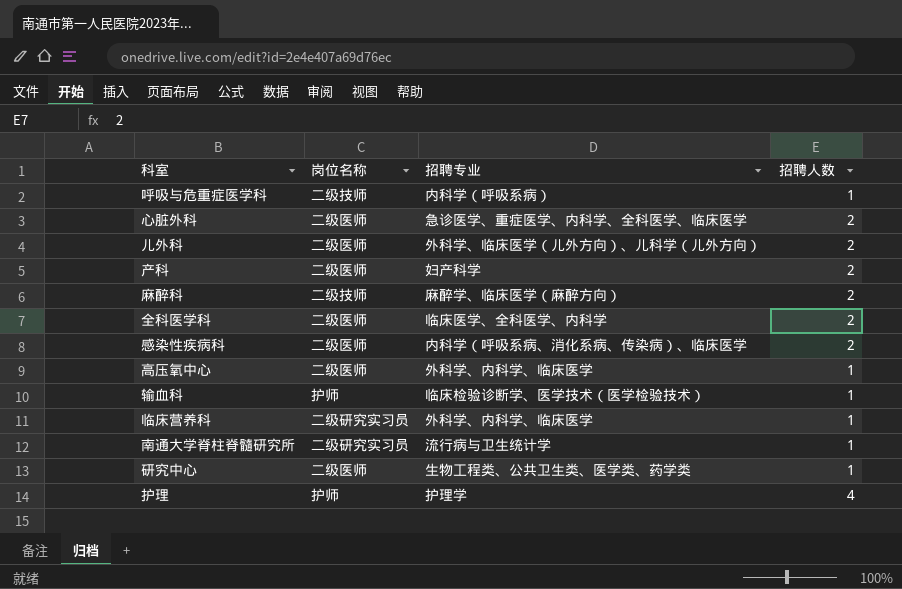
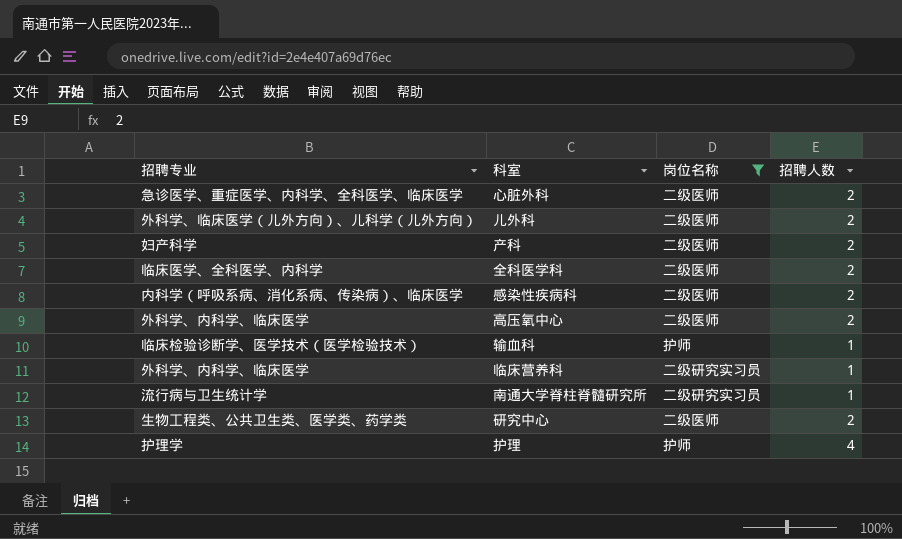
filter: none -> 岗位名称 != 二级技师
column 招聘专业 | position: 3 -> 1
高压氧中心 | 招聘人数: 1 -> 2
研究中心 | 招聘人数: 1 -> 2

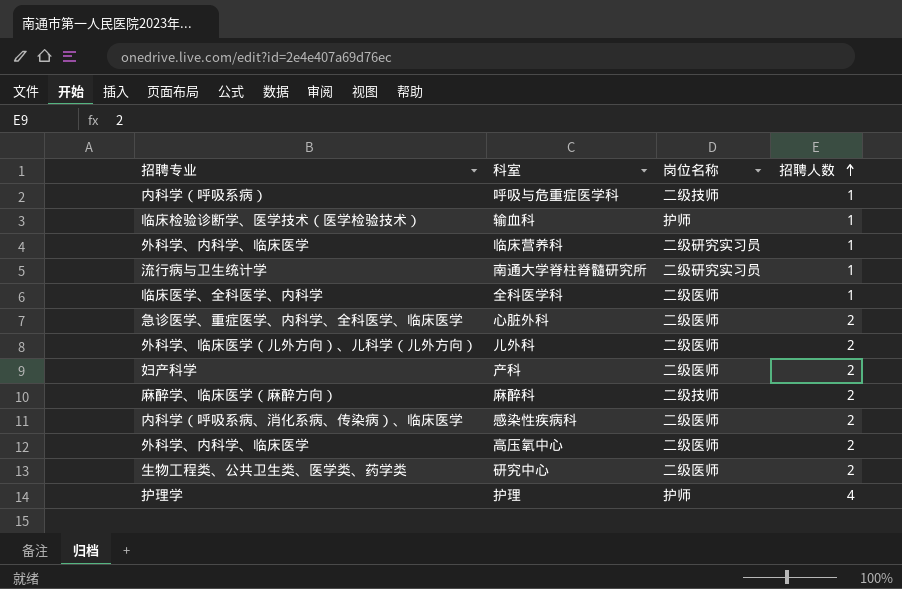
filter: 岗位名称 != 二级技师 -> none
row order: none -> 招聘人数 ascending
全科医学科 | 招聘人数: 2 -> 1

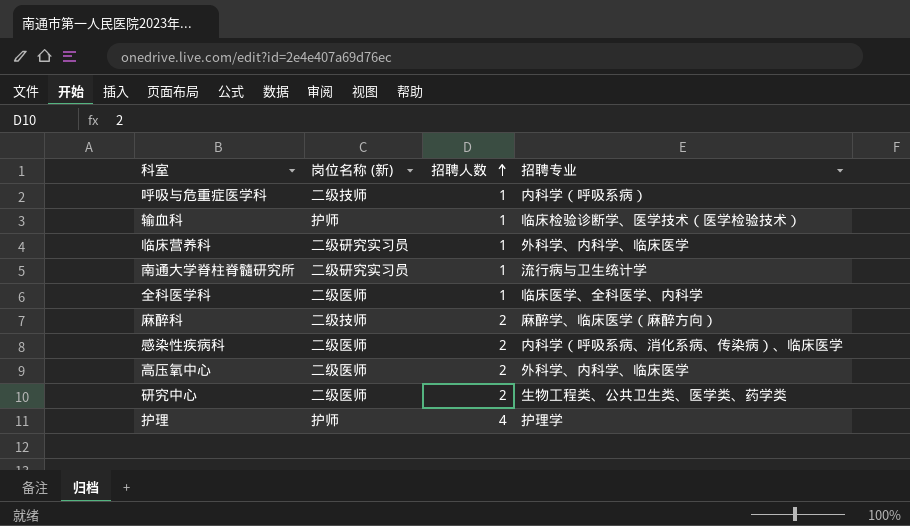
column name: 岗位名称 -> 岗位名称 (新)
column 招聘专业 | position: 1 -> 4
row 心脏外科: 急诊医学、重症医学、内科学、全科医学、临床医学 | 二级医师 | 2 -> none
row 儿外科: 外科学、临床医学（儿外方向）、儿科学（儿外方向） | 二级医师 | 2 -> none
row 产科: 妇产科学 | 二级医师 | 2 -> none

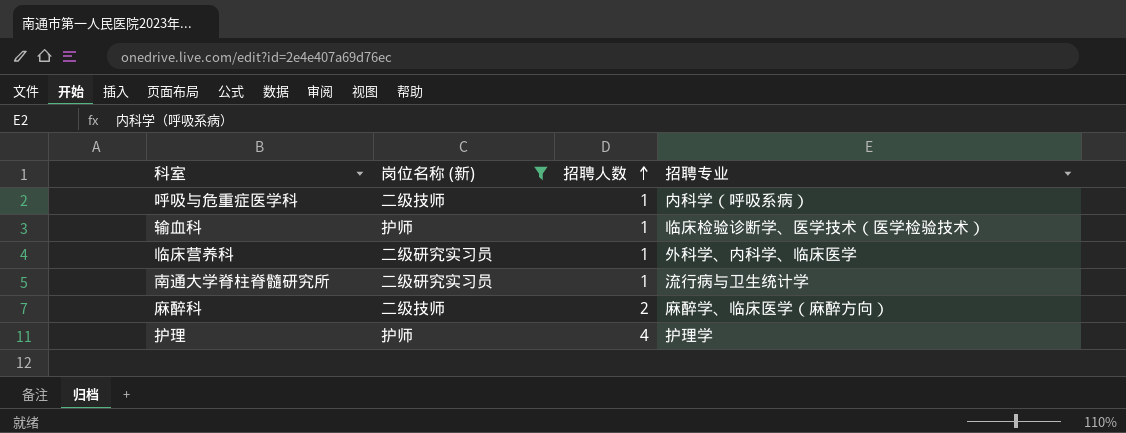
filter: none -> 岗位名称 (新) != 二级医师

